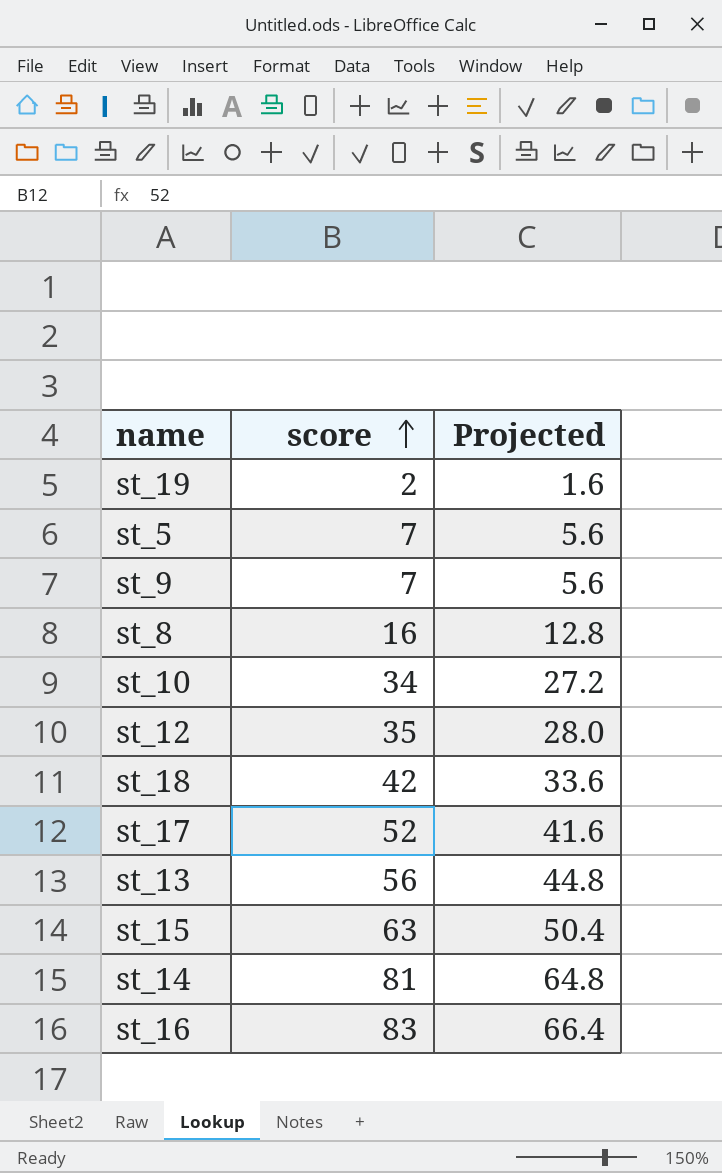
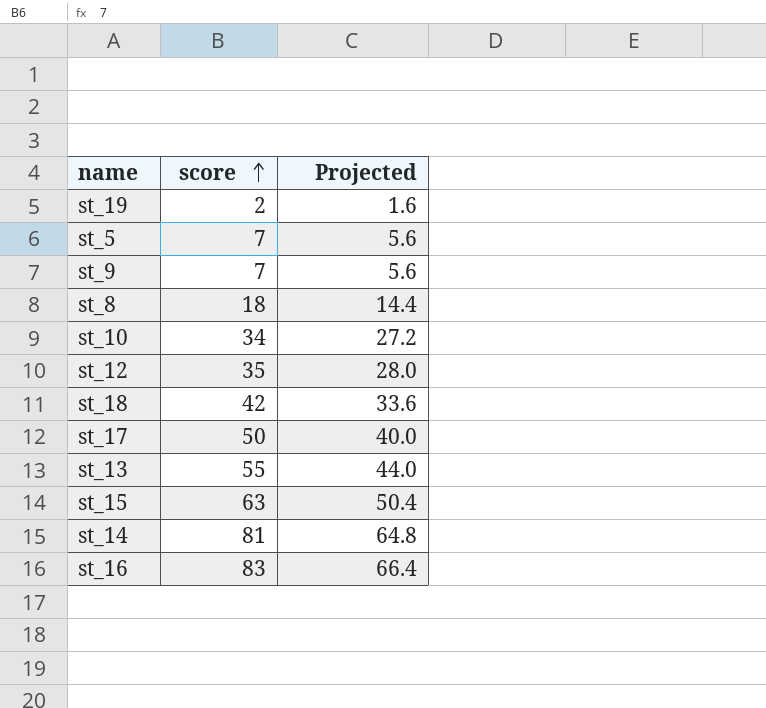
st_8 | score: 16 -> 18
st_8 | Projected: 12.8 -> 14.4
st_17 | score: 52 -> 50
st_17 | Projected: 41.6 -> 40.0
st_13 | score: 56 -> 55
st_13 | Projected: 44.8 -> 44.0

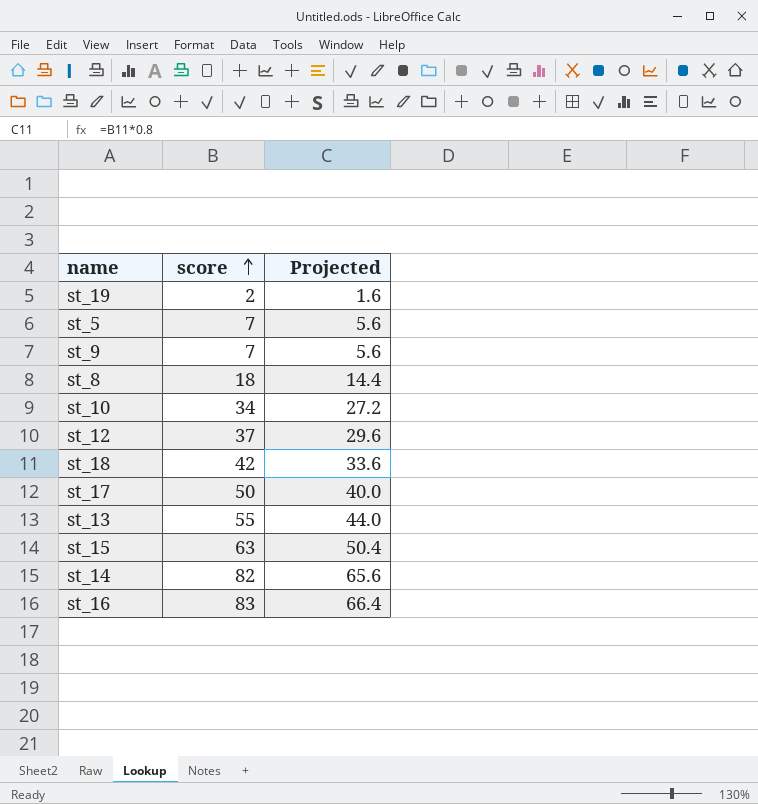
st_12 | score: 35 -> 37
st_12 | Projected: 28.0 -> 29.6
st_14 | score: 81 -> 82
st_14 | Projected: 64.8 -> 65.6

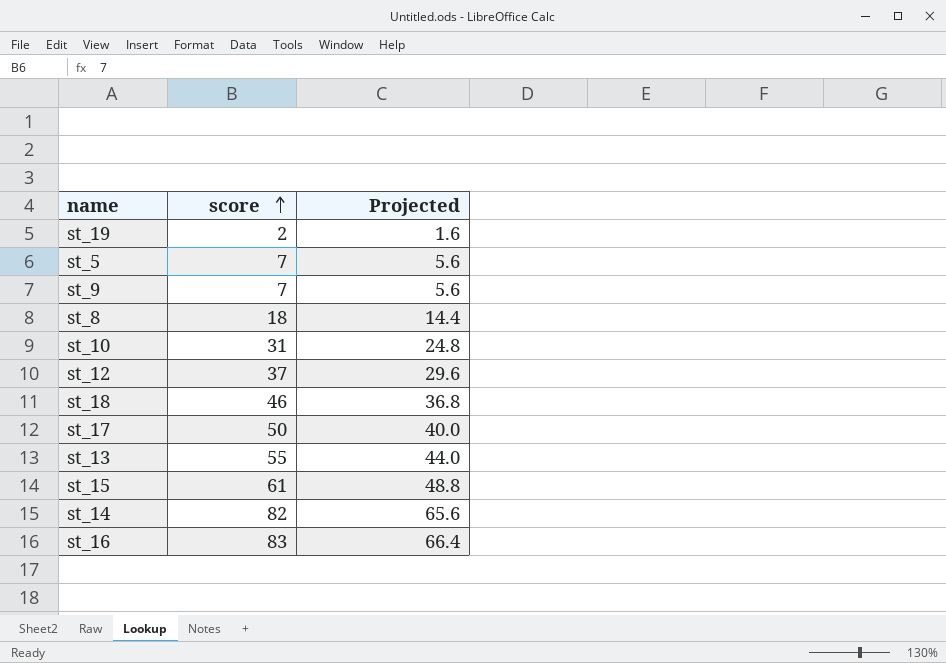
st_10 | score: 34 -> 31
st_10 | Projected: 27.2 -> 24.8
st_18 | score: 42 -> 46
st_18 | Projected: 33.6 -> 36.8
st_15 | score: 63 -> 61
st_15 | Projected: 50.4 -> 48.8

